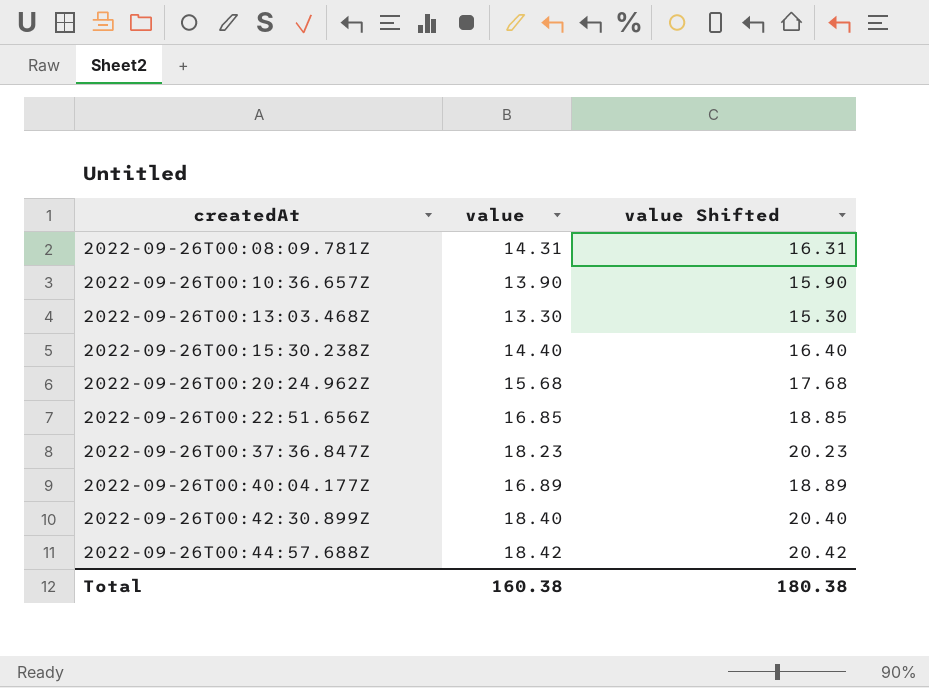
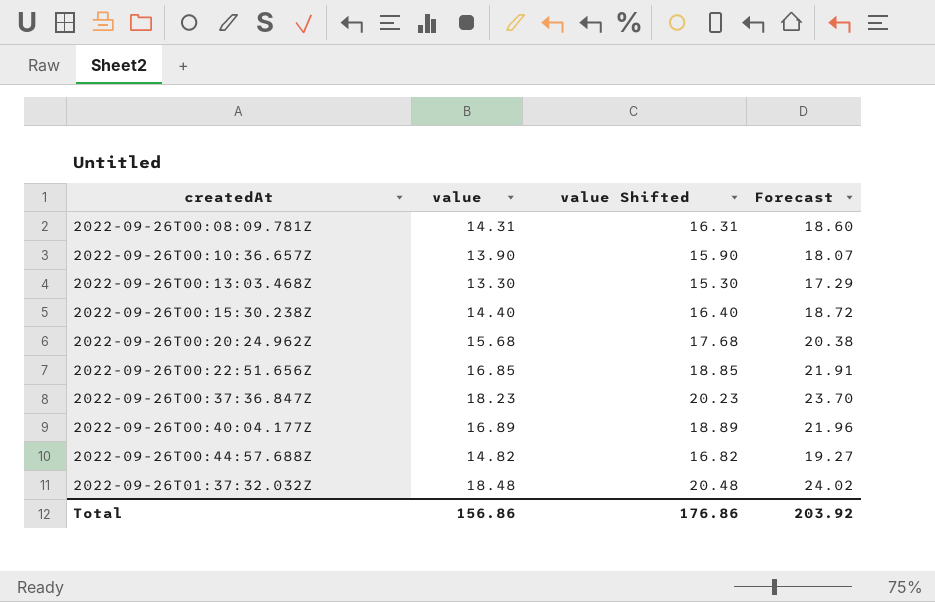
column Forecast | formula: none -> [value] * 1.3
row 2022-09-26T00:42:30.899Z: 18.40 | 20.40 -> none
2022-09-26T00:44:57.688Z | value: 18.42 -> 14.82
2022-09-26T00:44:57.688Z | value Shifted: 20.42 -> 16.82
row 2022-09-26T01:37:32.032Z: none -> 18.48 | 20.48 | 24.02
Total | value: 160.38 -> 156.86
Total | value Shifted: 180.38 -> 176.86

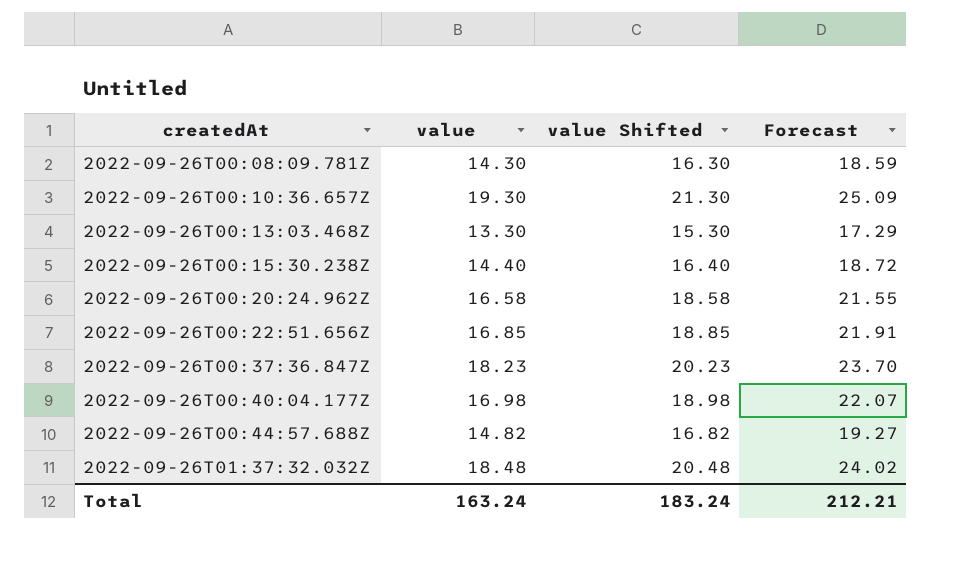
2022-09-26T00:08:09.781Z | value: 14.31 -> 14.30
2022-09-26T00:08:09.781Z | value Shifted: 16.31 -> 16.30
2022-09-26T00:08:09.781Z | Forecast: 18.60 -> 18.59
2022-09-26T00:10:36.657Z | value: 13.90 -> 19.30
2022-09-26T00:10:36.657Z | value Shifted: 15.90 -> 21.30
2022-09-26T00:10:36.657Z | Forecast: 18.07 -> 25.09
2022-09-26T00:20:24.962Z | value: 15.68 -> 16.58
2022-09-26T00:20:24.962Z | value Shifted: 17.68 -> 18.58
2022-09-26T00:20:24.962Z | Forecast: 20.38 -> 21.55
2022-09-26T00:40:04.177Z | value: 16.89 -> 16.98
2022-09-26T00:40:04.177Z | value Shifted: 18.89 -> 18.98
2022-09-26T00:40:04.177Z | Forecast: 21.96 -> 22.07
Total | value: 156.86 -> 163.24
Total | value Shifted: 176.86 -> 183.24
Total | Forecast: 203.92 -> 212.21

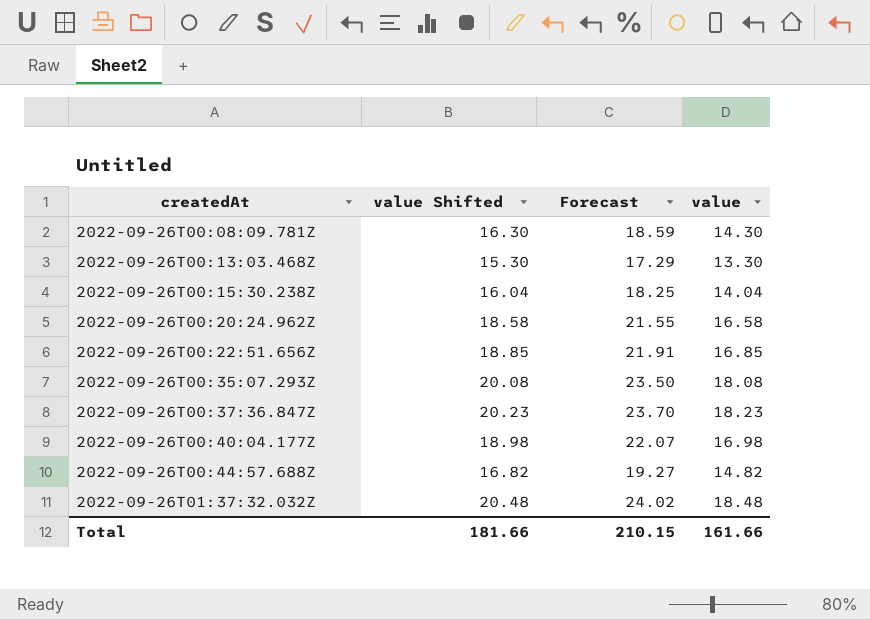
column value | position: 2 -> 4
row 2022-09-26T00:10:36.657Z: 19.30 | 21.30 | 25.09 -> none
2022-09-26T00:15:30.238Z | value Shifted: 16.40 -> 16.04
2022-09-26T00:15:30.238Z | Forecast: 18.72 -> 18.25
2022-09-26T00:15:30.238Z | value: 14.40 -> 14.04
row 2022-09-26T00:35:07.293Z: none -> 20.08 | 23.50 | 18.08
Total | value Shifted: 183.24 -> 181.66
Total | Forecast: 212.21 -> 210.15
Total | value: 163.24 -> 161.66

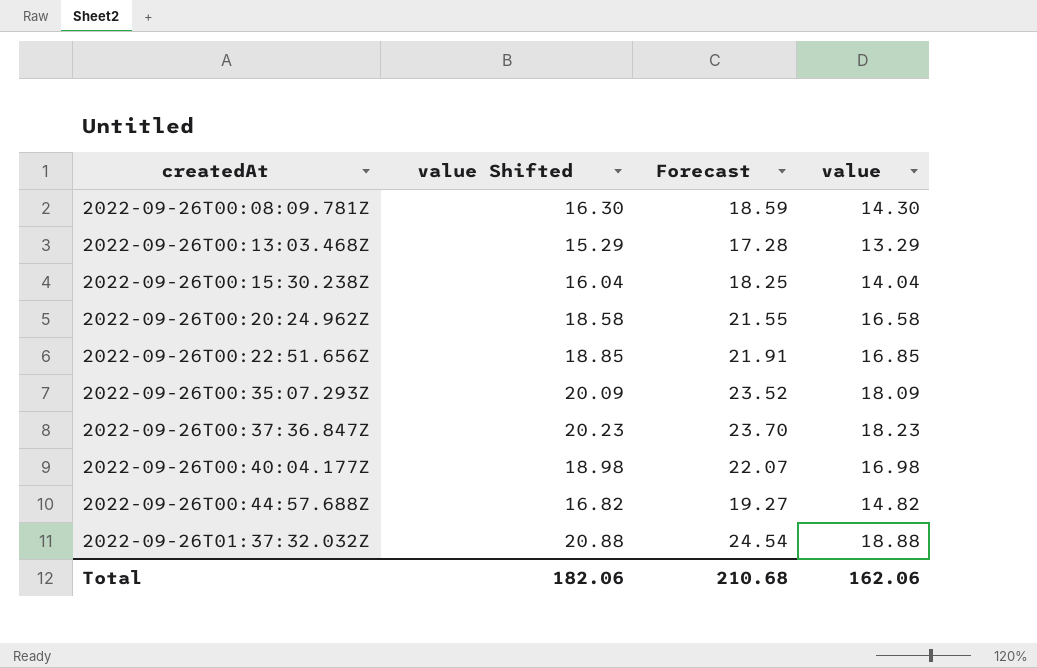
2022-09-26T00:13:03.468Z | value Shifted: 15.30 -> 15.29
2022-09-26T00:13:03.468Z | Forecast: 17.29 -> 17.28
2022-09-26T00:13:03.468Z | value: 13.30 -> 13.29
2022-09-26T00:35:07.293Z | value Shifted: 20.08 -> 20.09
2022-09-26T00:35:07.293Z | Forecast: 23.50 -> 23.52
2022-09-26T00:35:07.293Z | value: 18.08 -> 18.09
2022-09-26T01:37:32.032Z | value Shifted: 20.48 -> 20.88
2022-09-26T01:37:32.032Z | Forecast: 24.02 -> 24.54
2022-09-26T01:37:32.032Z | value: 18.48 -> 18.88
Total | value Shifted: 181.66 -> 182.06
Total | Forecast: 210.15 -> 210.68
Total | value: 161.66 -> 162.06

